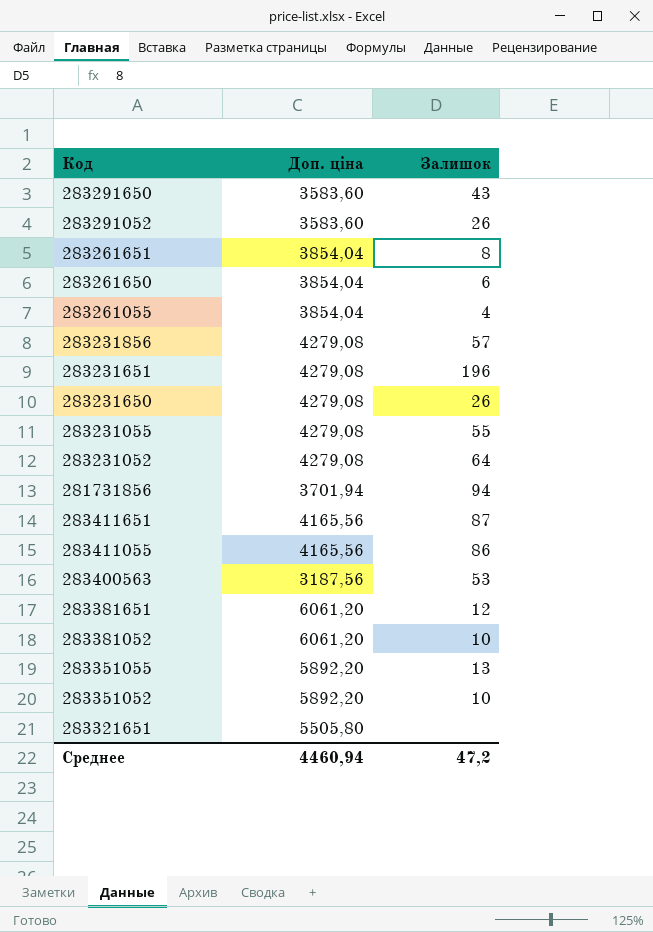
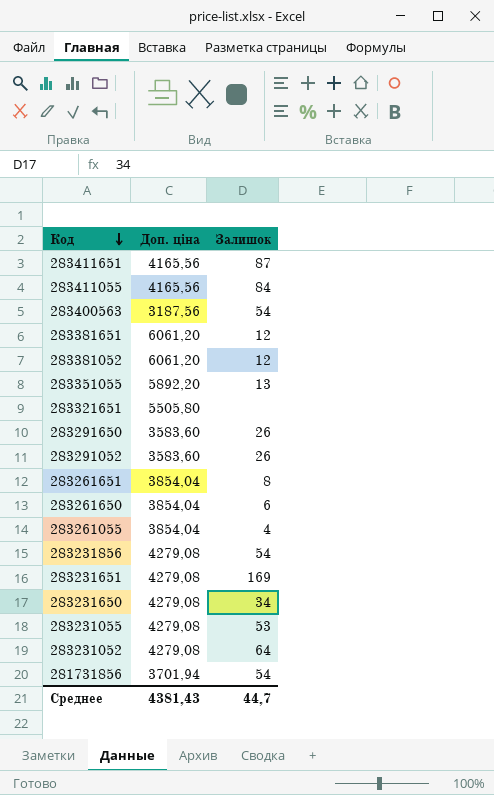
row order: none -> Код descending
row 283351052: 5892,20 | 10 -> none
283411055 | Залишок: 86 -> 84
283400563 | Залишок: 53 -> 54
283381052 | Залишок: 10 -> 12
283291650 | Залишок: 43 -> 26
283231856 | Залишок: 57 -> 54
283231651 | Залишок: 196 -> 169
283231650 | Залишок: 26 -> 34
283231055 | Залишок: 55 -> 53
281731856 | Залишок: 94 -> 54
Среднее | Доп. ціна: 4460,94 -> 4381,43
Среднее | Залишок: 47,2 -> 44,7

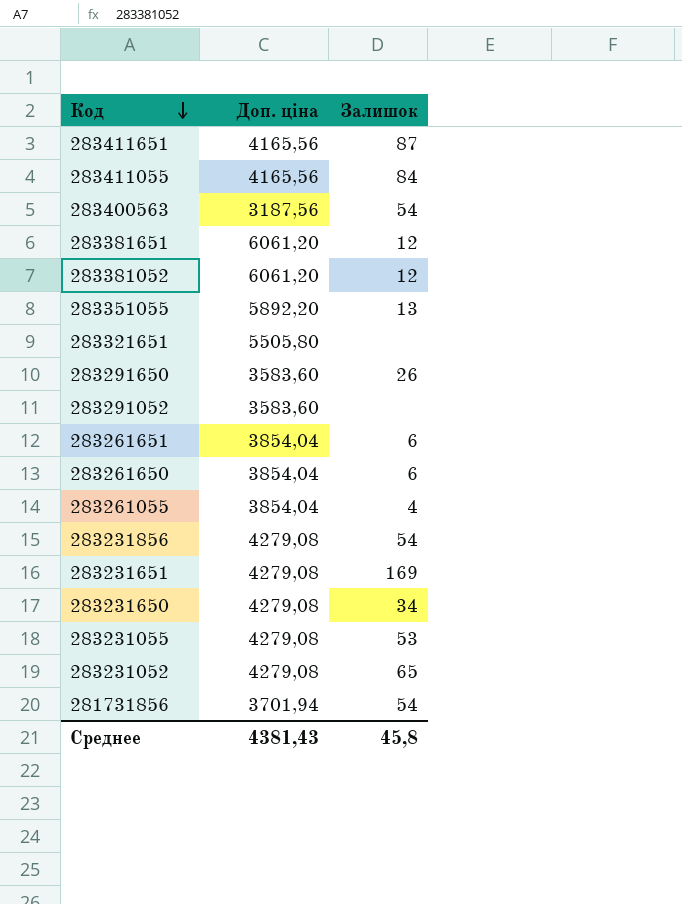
283291052 | Залишок: 26 -> none
283261651 | Залишок: 8 -> 6
283231052 | Залишок: 64 -> 65
Среднее | Залишок: 44,7 -> 45,8

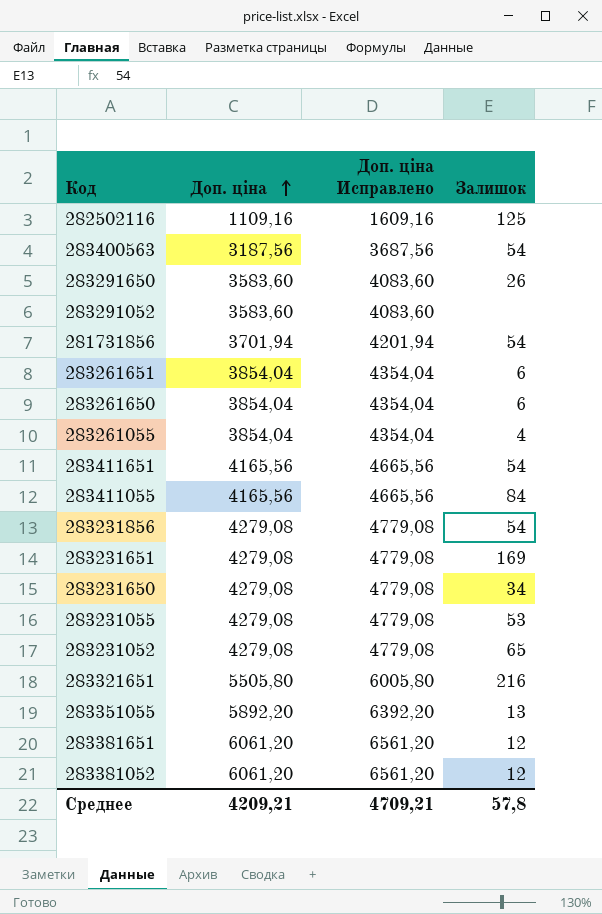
row order: Код descending -> Доп. ціна ascending
column Доп. ціна Исправлено | formula: none -> [Доп. ціна] + 500
row 282502116: none -> 1109,16 | 1609,16 | 125
283411651 | Залишок: 87 -> 54
283321651 | Залишок: none -> 216
Среднее | Доп. ціна: 4381,43 -> 4209,21
Среднее | Залишок: 45,8 -> 57,8

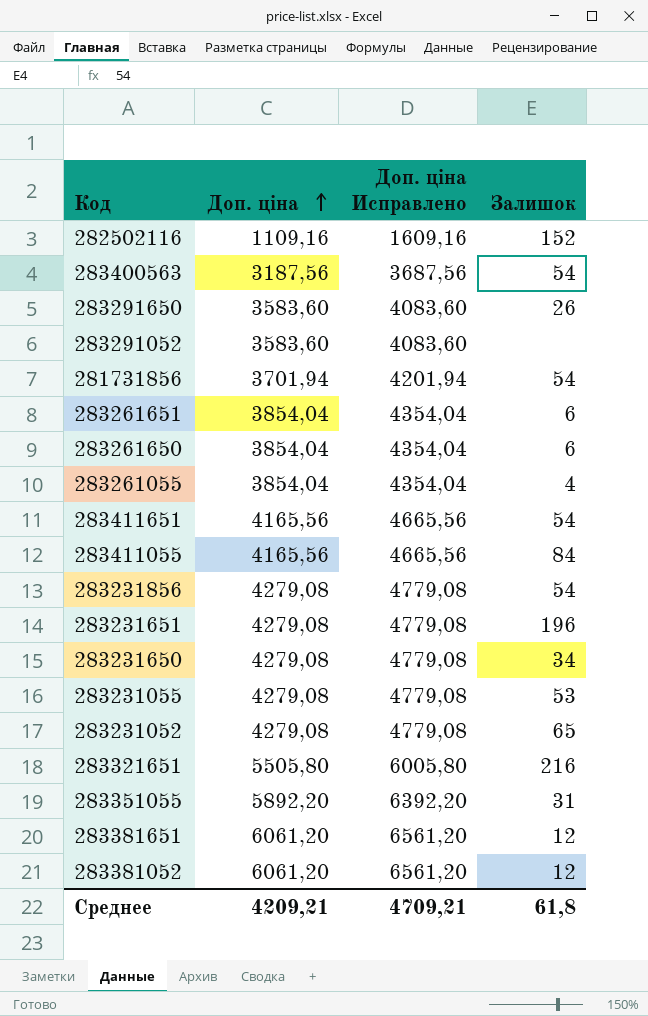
282502116 | Залишок: 125 -> 152
283231651 | Залишок: 169 -> 196
283351055 | Залишок: 13 -> 31
Среднее | Залишок: 57,8 -> 61,8

